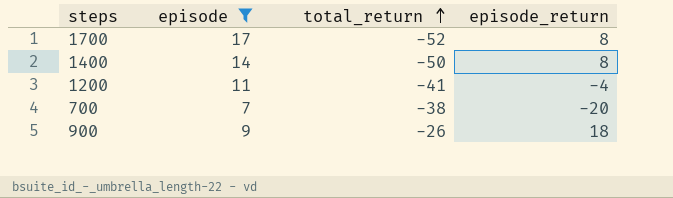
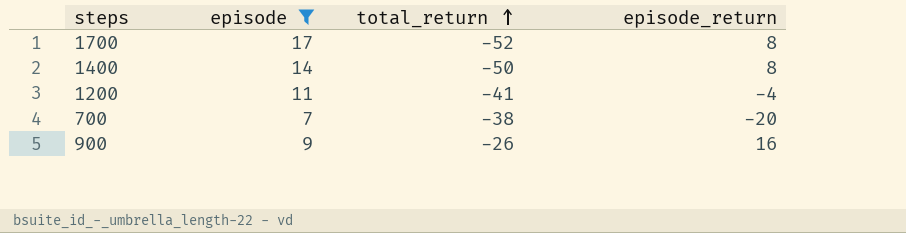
900 | episode_return: 18 -> 16

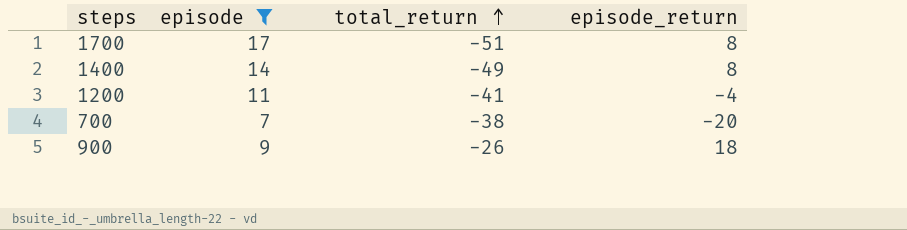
1700 | total_return: -52 -> -51
1400 | total_return: -50 -> -49
900 | episode_return: 16 -> 18

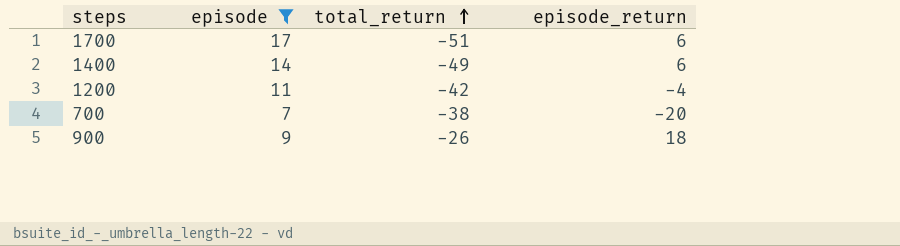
1700 | episode_return: 8 -> 6
1400 | episode_return: 8 -> 6
1200 | total_return: -41 -> -42

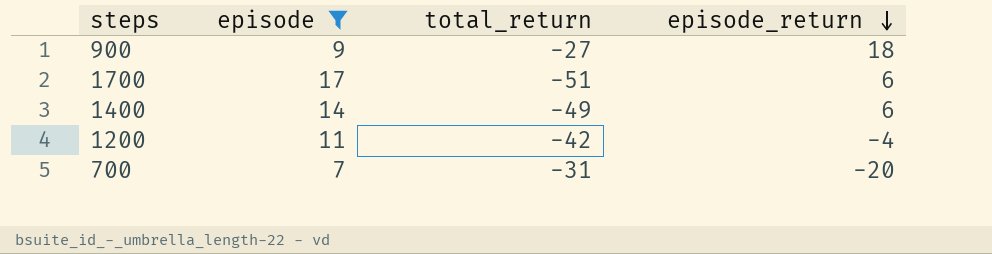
row order: total_return ascending -> episode_return descending
900 | total_return: -26 -> -27
700 | total_return: -38 -> -31

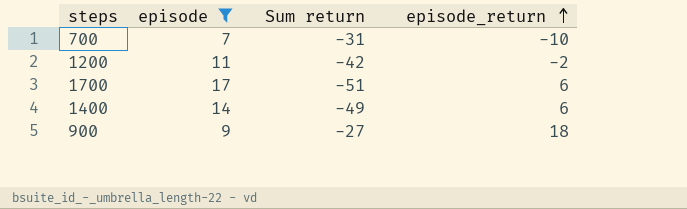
row order: episode_return descending -> episode_return ascending
column name: total_return -> Sum return
700 | episode_return: -20 -> -10
1200 | episode_return: -4 -> -2

